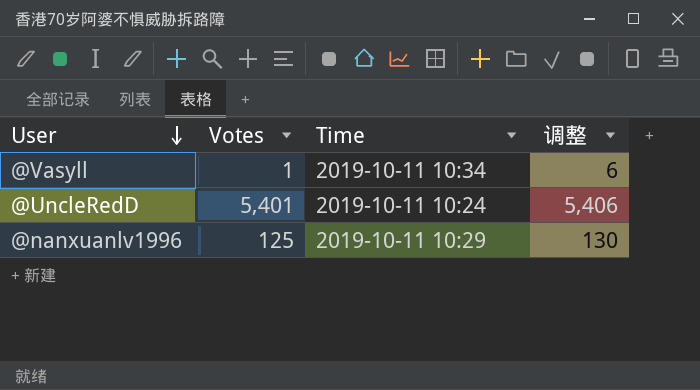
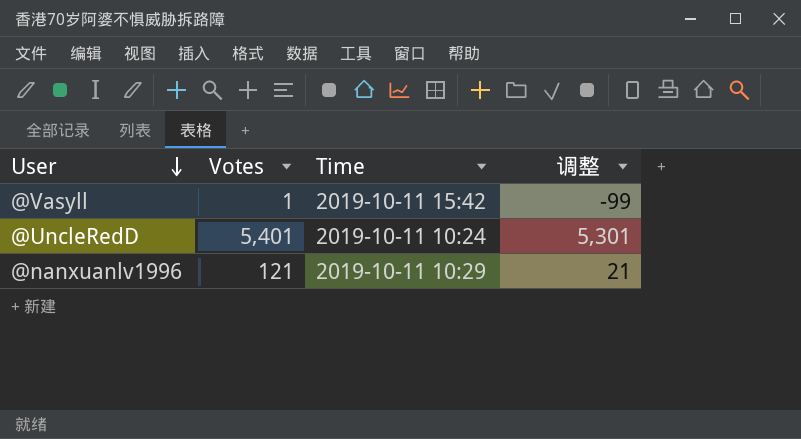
column 调整 | formula: [Votes] + 5 -> [Votes] - 100
@Vasyll | Time: 2019-10-11 10:34 -> 2019-10-11 15:42
@nanxuanlv1996 | Votes: 125 -> 121

